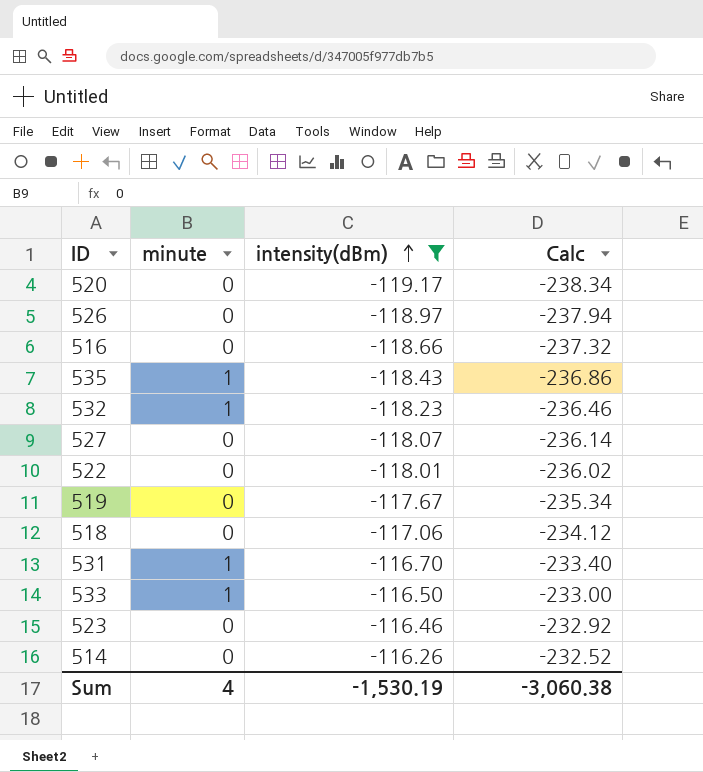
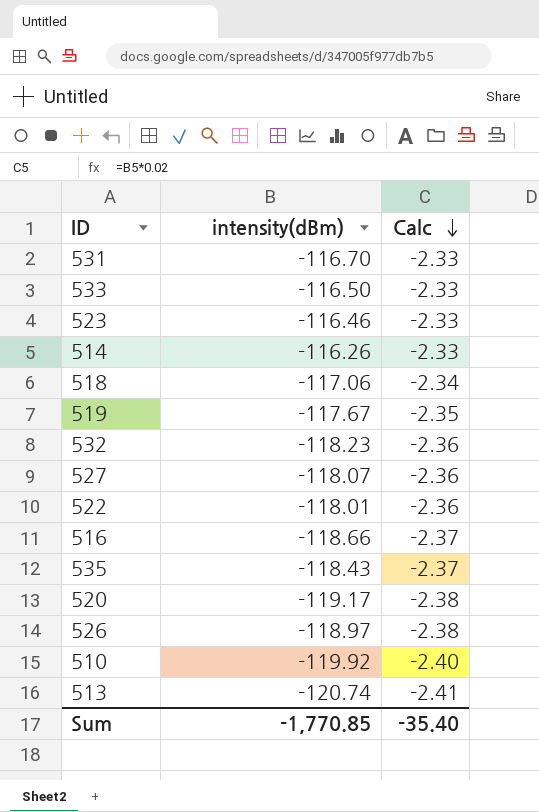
filter: intensity(dBm) >= -119.17 -> none
row order: intensity(dBm) ascending -> Calc descending
column minute | position: 2 -> none
column Calc | formula: [intensity(dBm)] * 2 -> [intensity(dBm)] * 0.02
Sum | intensity(dBm): -1,530.19 -> -1,770.85
Sum | Calc: -3,060.38 -> -35.40

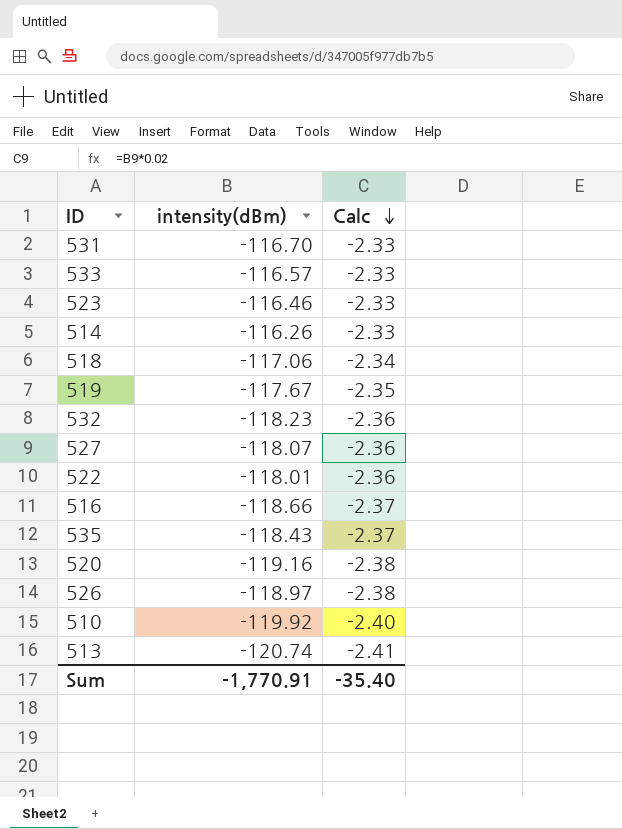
533 | intensity(dBm): -116.50 -> -116.57
520 | intensity(dBm): -119.17 -> -119.16
Sum | intensity(dBm): -1,770.85 -> -1,770.91

